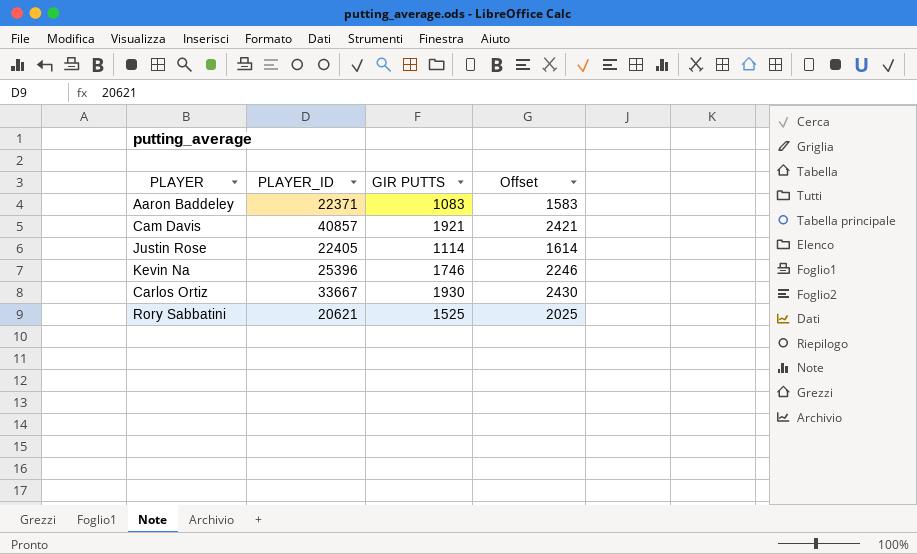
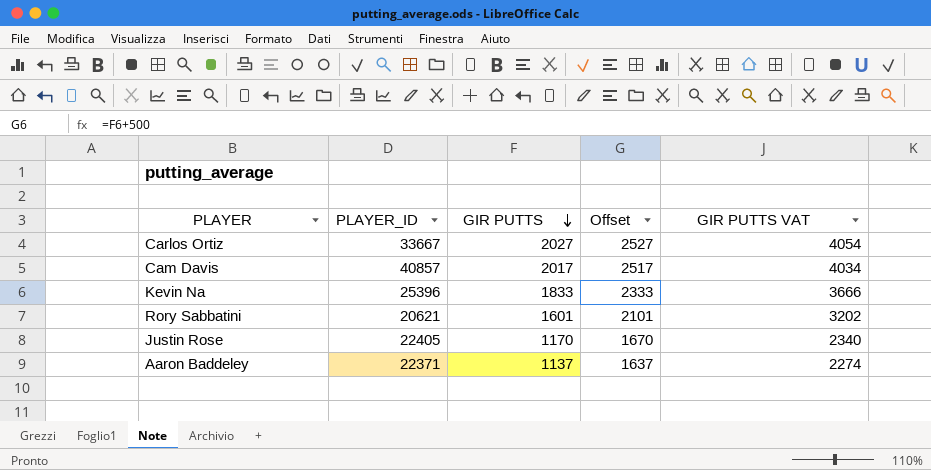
row order: none -> GIR PUTTS descending
column GIR PUTTS VAT | formula: none -> [GIR PUTTS] * 2
Carlos Ortiz | GIR PUTTS: 1930 -> 2027
Carlos Ortiz | Offset: 2430 -> 2527
Cam Davis | GIR PUTTS: 1921 -> 2017
Cam Davis | Offset: 2421 -> 2517
Kevin Na | GIR PUTTS: 1746 -> 1833
Kevin Na | Offset: 2246 -> 2333
Rory Sabbatini | GIR PUTTS: 1525 -> 1601
Rory Sabbatini | Offset: 2025 -> 2101
Justin Rose | GIR PUTTS: 1114 -> 1170
Justin Rose | Offset: 1614 -> 1670
Aaron Baddeley | GIR PUTTS: 1083 -> 1137
Aaron Baddeley | Offset: 1583 -> 1637

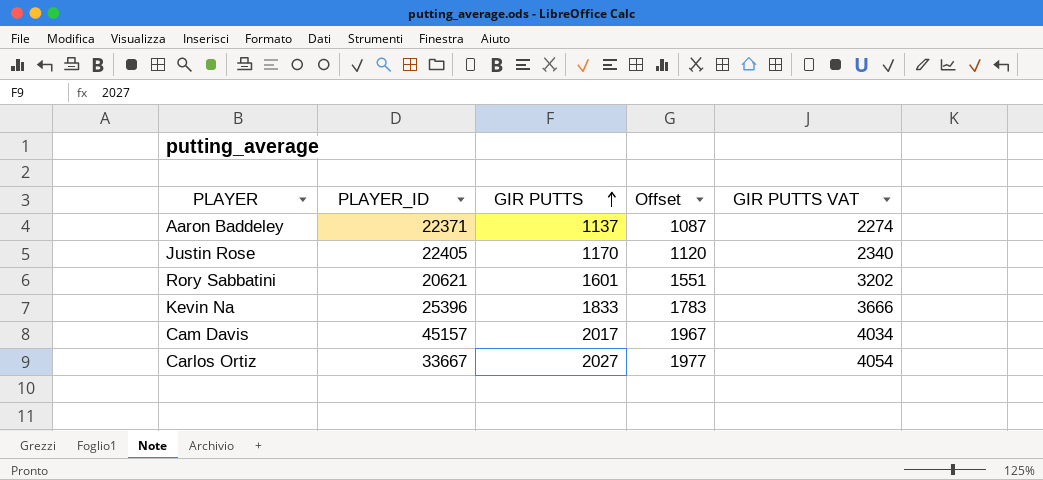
row order: GIR PUTTS descending -> GIR PUTTS ascending
column Offset | formula: [GIR PUTTS] + 500 -> [GIR PUTTS] - 50
Cam Davis | PLAYER_ID: 40857 -> 45157

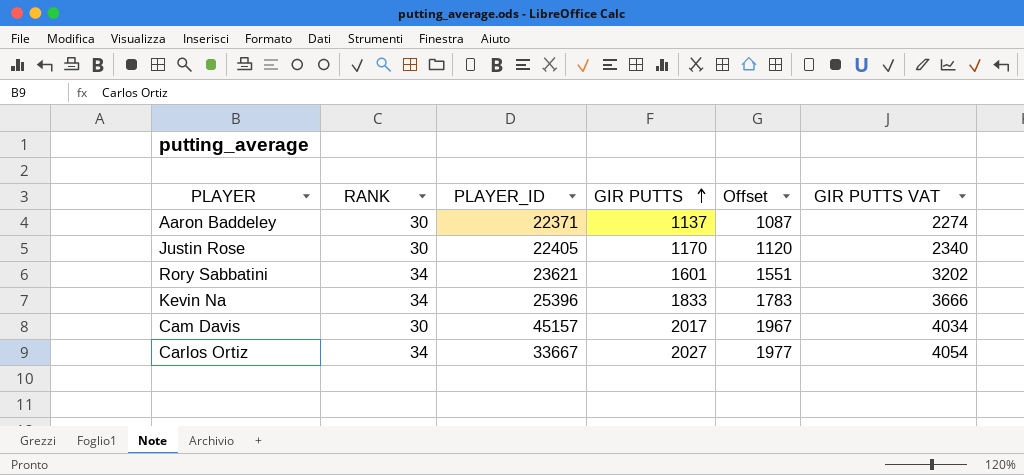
column RANK | position: none -> 2
Rory Sabbatini | PLAYER_ID: 20621 -> 23621

